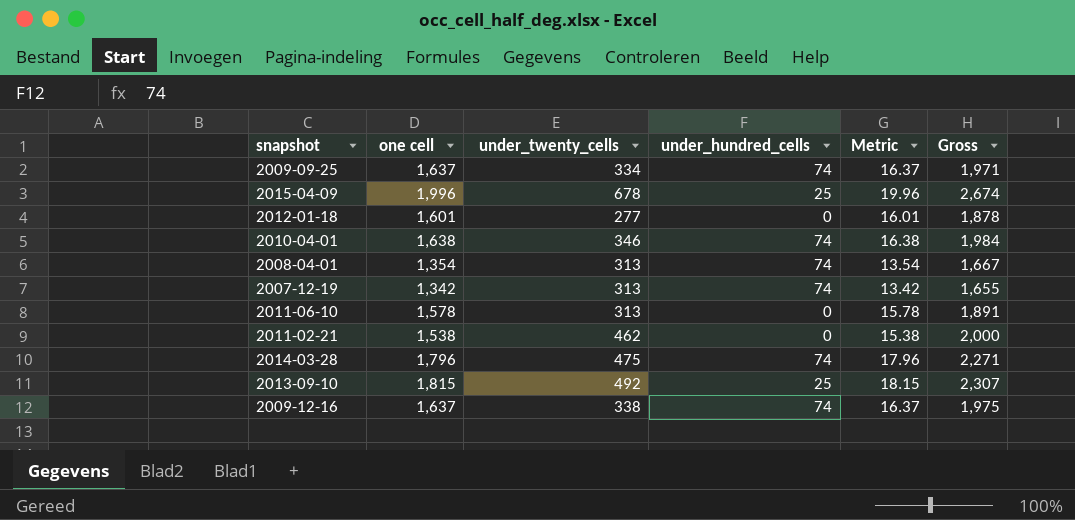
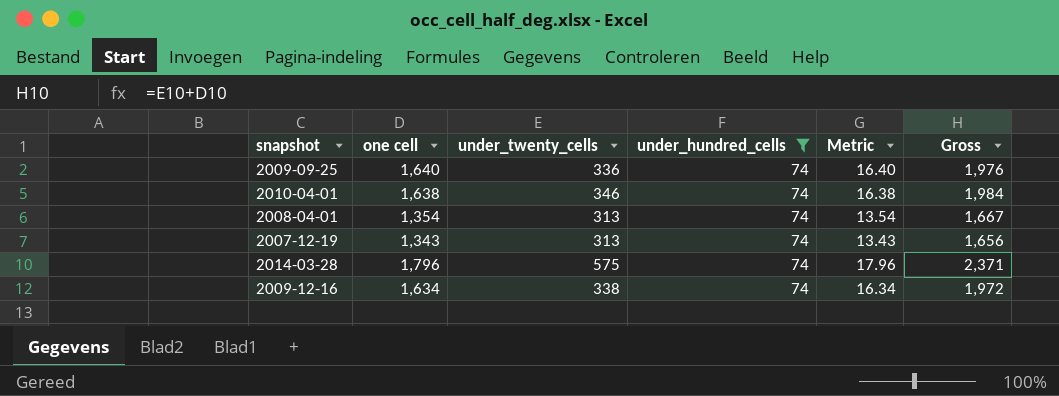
filter: none -> under_hundred_cells = 74
2009-09-25 | one cell: 1,637 -> 1,640
2009-09-25 | under_twenty_cells: 334 -> 336
2009-09-25 | Metric: 16.37 -> 16.40
2009-09-25 | Gross: 1,971 -> 1,976
2007-12-19 | one cell: 1,342 -> 1,343
2007-12-19 | Metric: 13.42 -> 13.43
2007-12-19 | Gross: 1,655 -> 1,656
2014-03-28 | under_twenty_cells: 475 -> 575
2014-03-28 | Gross: 2,271 -> 2,371
2009-12-16 | one cell: 1,637 -> 1,634
2009-12-16 | Metric: 16.37 -> 16.34
2009-12-16 | Gross: 1,975 -> 1,972

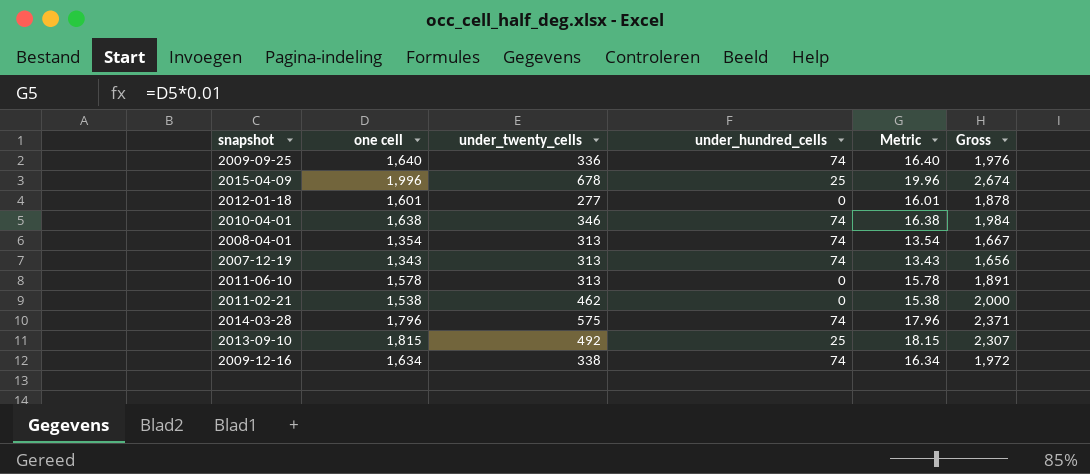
filter: under_hundred_cells = 74 -> none

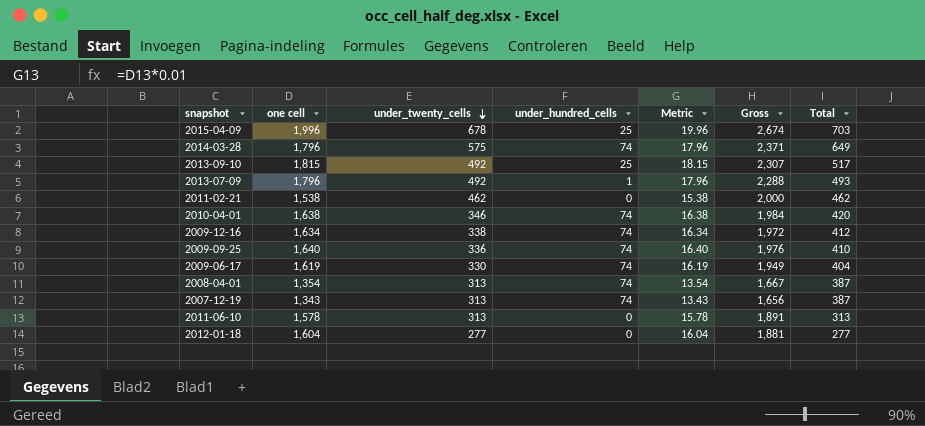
row order: none -> under_twenty_cells descending
column Total | formula: none -> [under_twenty_cells] + [under_hundred_cells]
row 2013-07-09: none -> 1,796 | 492 | 1 | 17.96 | 2,288 | 493
row 2009-06-17: none -> 1,619 | 330 | 74 | 16.19 | 1,949 | 404
2012-01-18 | one cell: 1,601 -> 1,604
2012-01-18 | Metric: 16.01 -> 16.04
2012-01-18 | Gross: 1,878 -> 1,881

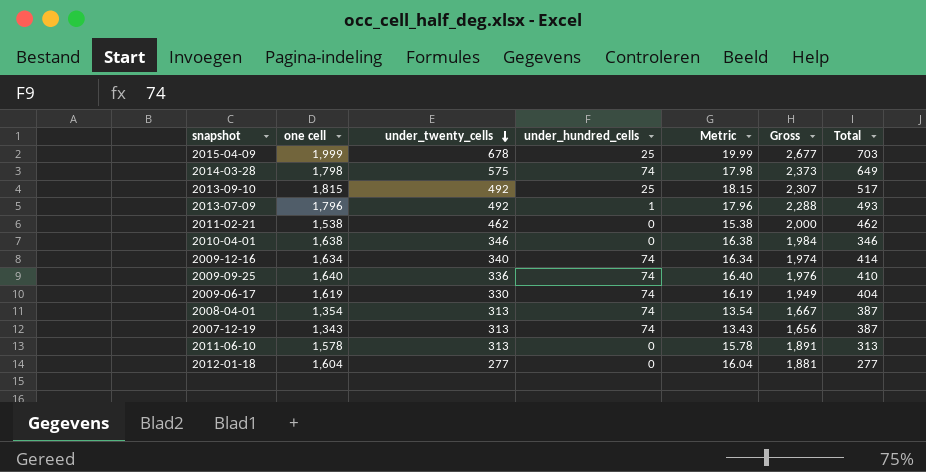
2015-04-09 | one cell: 1,996 -> 1,999
2015-04-09 | Metric: 19.96 -> 19.99
2015-04-09 | Gross: 2,674 -> 2,677
2014-03-28 | one cell: 1,796 -> 1,798
2014-03-28 | Metric: 17.96 -> 17.98
2014-03-28 | Gross: 2,371 -> 2,373
2010-04-01 | under_hundred_cells: 74 -> 0
2010-04-01 | Total: 420 -> 346
2009-12-16 | under_twenty_cells: 338 -> 340
2009-12-16 | Gross: 1,972 -> 1,974
2009-12-16 | Total: 412 -> 414

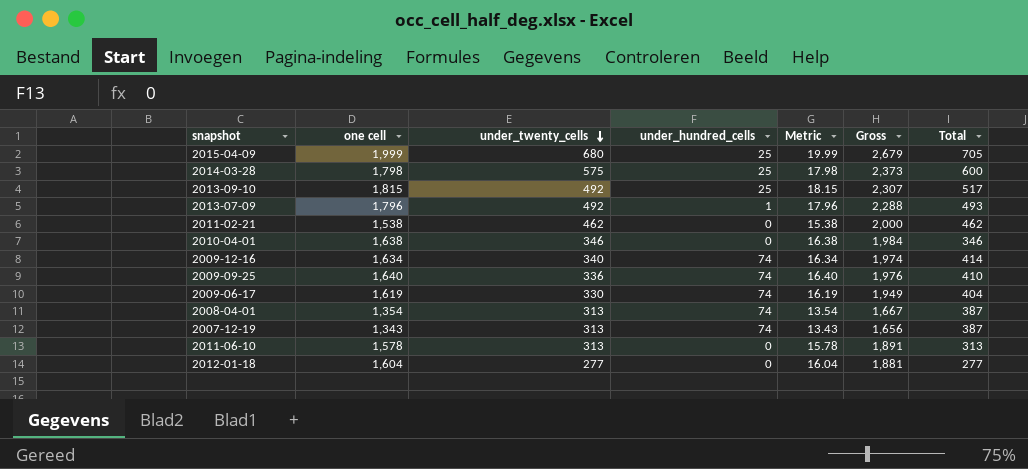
2015-04-09 | under_twenty_cells: 678 -> 680
2015-04-09 | Gross: 2,677 -> 2,679
2015-04-09 | Total: 703 -> 705
2014-03-28 | under_hundred_cells: 74 -> 25
2014-03-28 | Total: 649 -> 600

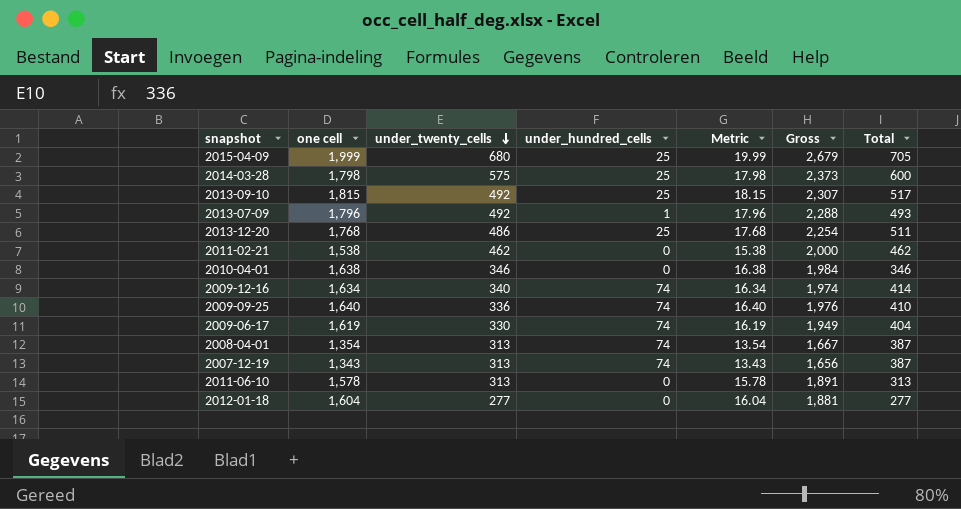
row 2013-12-20: none -> 1,768 | 486 | 25 | 17.68 | 2,254 | 511

